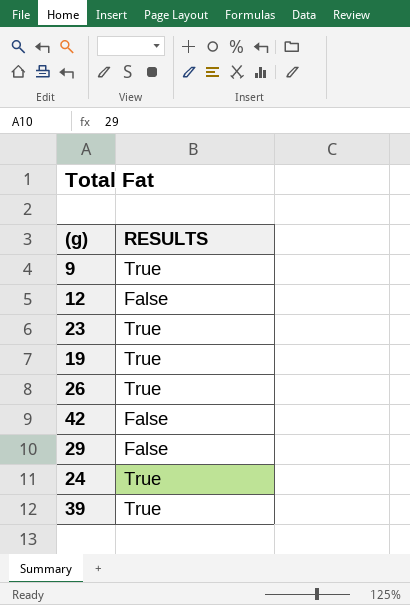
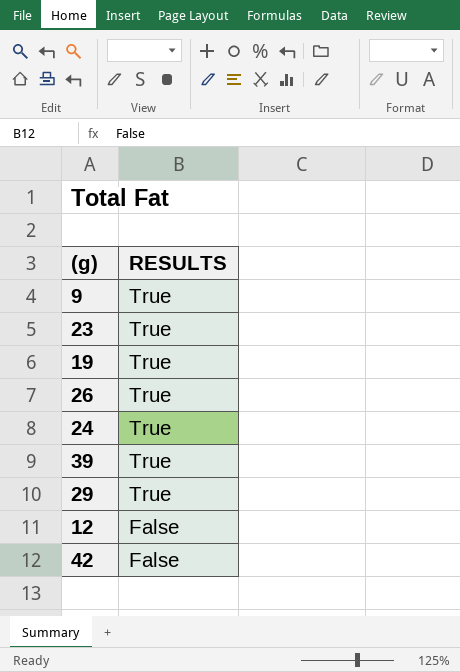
row order: none -> RESULTS descending
29 | RESULTS: False -> True

